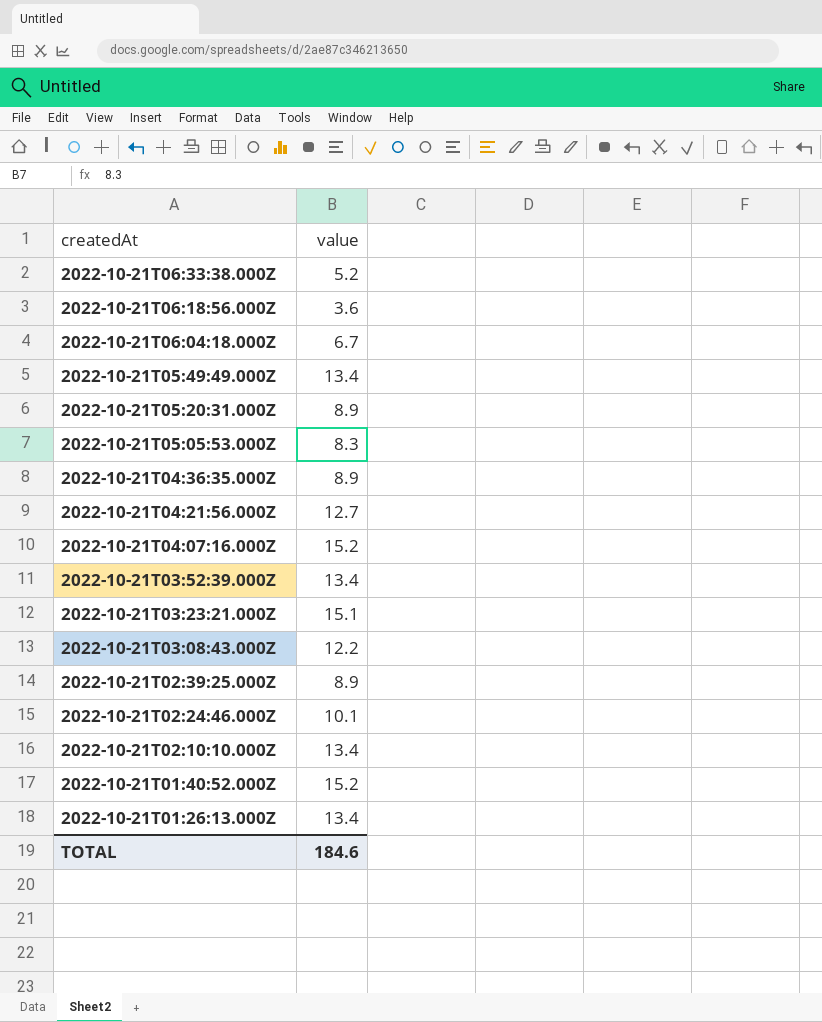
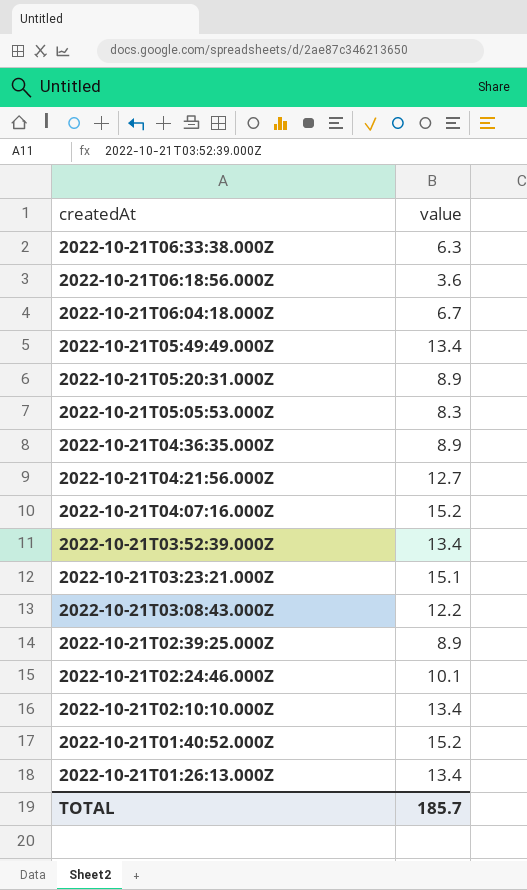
2022-10-21T06:33:38.000Z | value: 5.2 -> 6.3
TOTAL | value: 184.6 -> 185.7

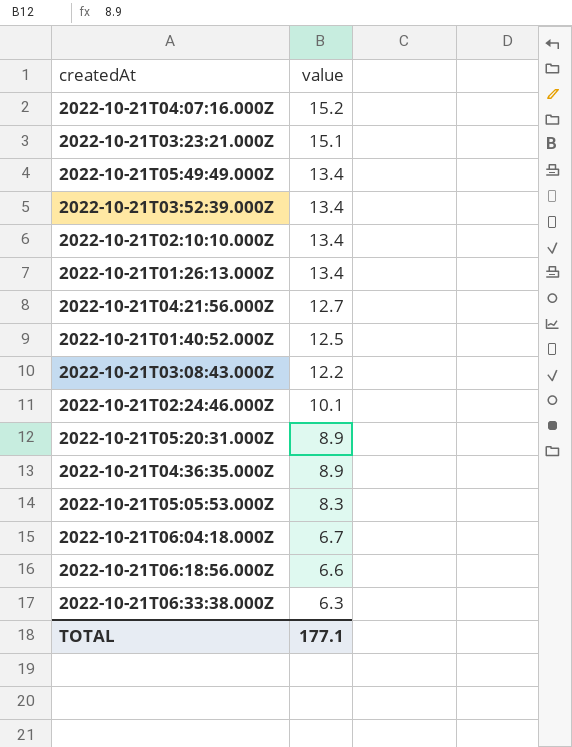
row order: createdAt descending -> value descending
row 2022-10-21T02:39:25.000Z: 8.9 -> none
2022-10-21T01:40:52.000Z | value: 15.2 -> 12.5
2022-10-21T06:18:56.000Z | value: 3.6 -> 6.6
TOTAL | value: 185.7 -> 177.1

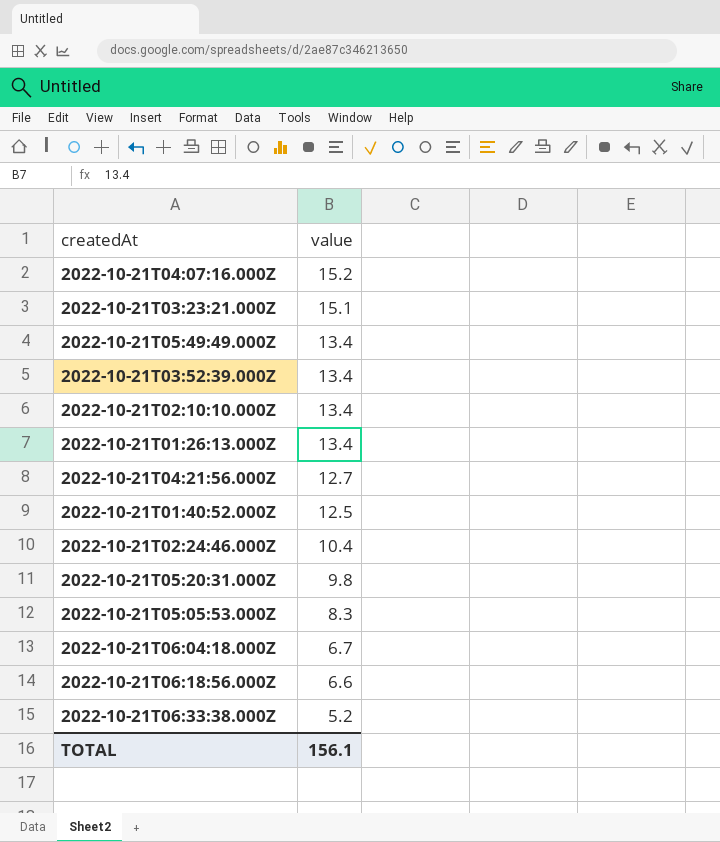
row 2022-10-21T03:08:43.000Z: 12.2 -> none
row 2022-10-21T04:36:35.000Z: 8.9 -> none
2022-10-21T02:24:46.000Z | value: 10.1 -> 10.4
2022-10-21T05:20:31.000Z | value: 8.9 -> 9.8
2022-10-21T06:33:38.000Z | value: 6.3 -> 5.2
TOTAL | value: 177.1 -> 156.1

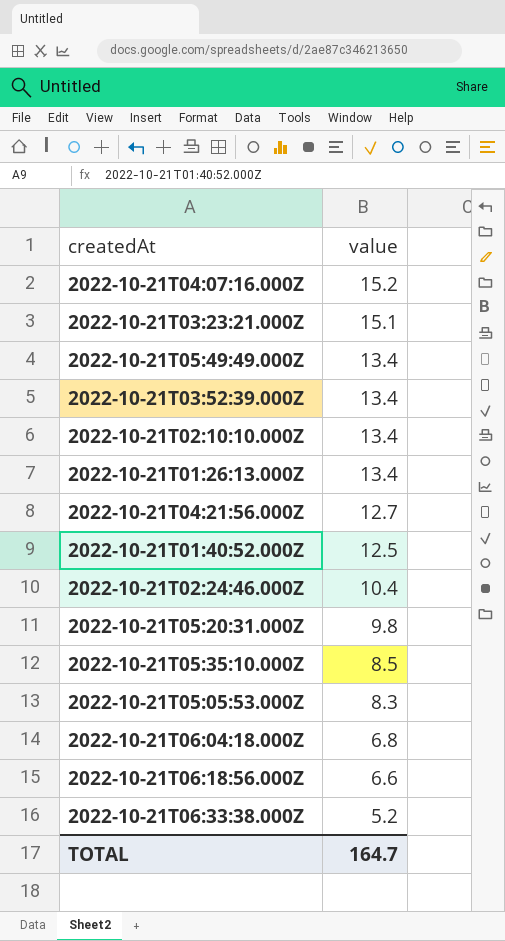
row 2022-10-21T05:35:10.000Z: none -> 8.5
2022-10-21T06:04:18.000Z | value: 6.7 -> 6.8
TOTAL | value: 156.1 -> 164.7

